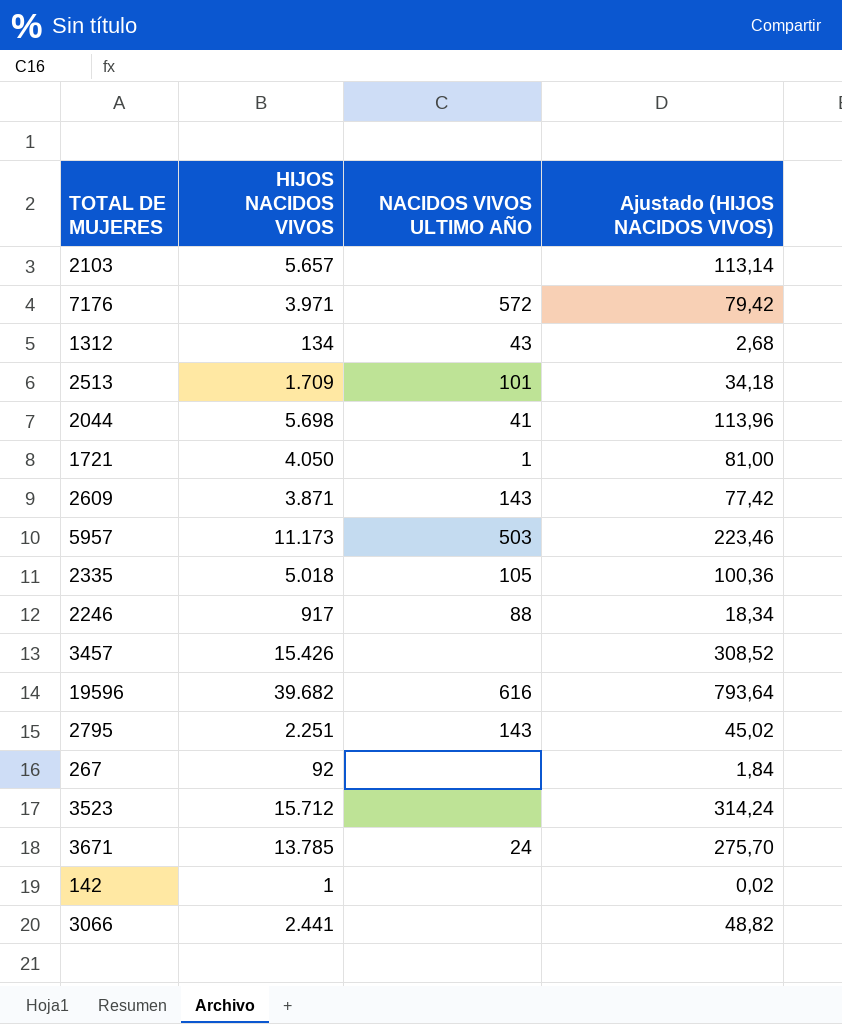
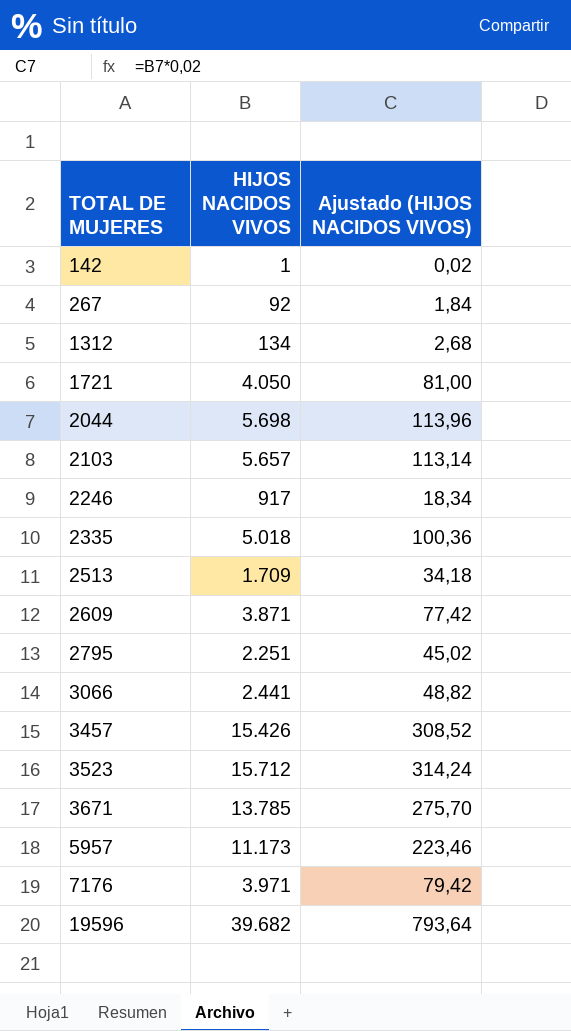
row order: none -> TOTAL DE MUJERES ascending
column NACIDOS VIVOS ULTIMO AÑO | position: 3 -> none

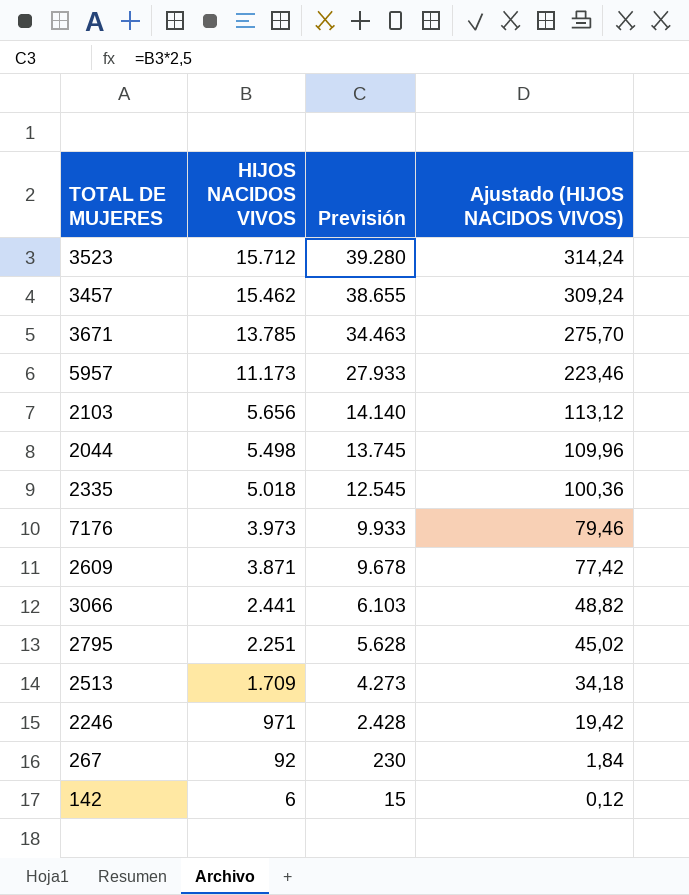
row order: TOTAL DE MUJERES ascending -> HIJOS NACIDOS VIVOS descending
column Previsión | formula: none -> [HIJOS NACIDOS VIVOS] * 2,5
row 1312: 134 | 2,68 -> none
row 1721: 4.050 | 81,00 -> none
row 19596: 39.682 | 793,64 -> none
3457 | HIJOS NACIDOS VIVOS: 15.426 -> 15.462
3457 | Ajustado (HIJOS NACIDOS VIVOS): 308,52 -> 309,24
2103 | HIJOS NACIDOS VIVOS: 5.657 -> 5.656
2103 | Ajustado (HIJOS NACIDOS VIVOS): 113,14 -> 113,12
2044 | HIJOS NACIDOS VIVOS: 5.698 -> 5.498
2044 | Ajustado (HIJOS NACIDOS VIVOS): 113,96 -> 109,96
7176 | HIJOS NACIDOS VIVOS: 3.971 -> 3.973
7176 | Ajustado (HIJOS NACIDOS VIVOS): 79,42 -> 79,46
2246 | HIJOS NACIDOS VIVOS: 917 -> 971
2246 | Ajustado (HIJOS NACIDOS VIVOS): 18,34 -> 19,42
142 | HIJOS NACIDOS VIVOS: 1 -> 6
142 | Ajustado (HIJOS NACIDOS VIVOS): 0,02 -> 0,12

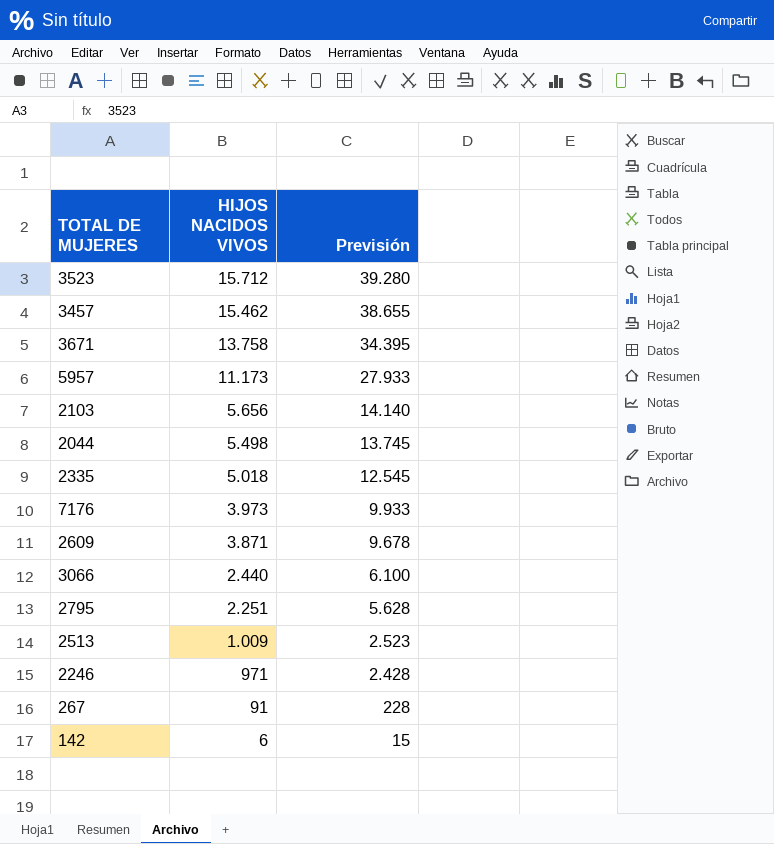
column Ajustado (HIJOS NACIDOS VIVOS) | formula: [HIJOS NACIDOS VIVOS] * 0,02 -> none
3671 | HIJOS NACIDOS VIVOS: 13.785 -> 13.758
3671 | Previsión: 34.463 -> 34.395
3066 | HIJOS NACIDOS VIVOS: 2.441 -> 2.440
3066 | Previsión: 6.103 -> 6.100
2513 | HIJOS NACIDOS VIVOS: 1.709 -> 1.009
2513 | Previsión: 4.273 -> 2.523
267 | HIJOS NACIDOS VIVOS: 92 -> 91
267 | Previsión: 230 -> 228

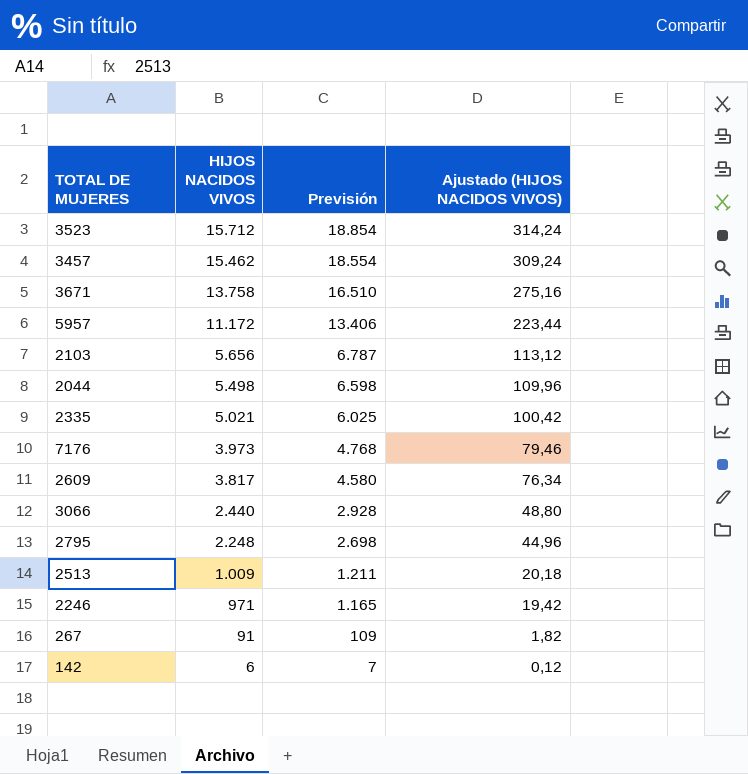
column Previsión | formula: [HIJOS NACIDOS VIVOS] * 2,5 -> [HIJOS NACIDOS VIVOS] * 1,2
column Ajustado (HIJOS NACIDOS VIVOS) | formula: none -> [HIJOS NACIDOS VIVOS] * 0,02
5957 | HIJOS NACIDOS VIVOS: 11.173 -> 11.172
2335 | HIJOS NACIDOS VIVOS: 5.018 -> 5.021
2609 | HIJOS NACIDOS VIVOS: 3.871 -> 3.817
2795 | HIJOS NACIDOS VIVOS: 2.251 -> 2.248

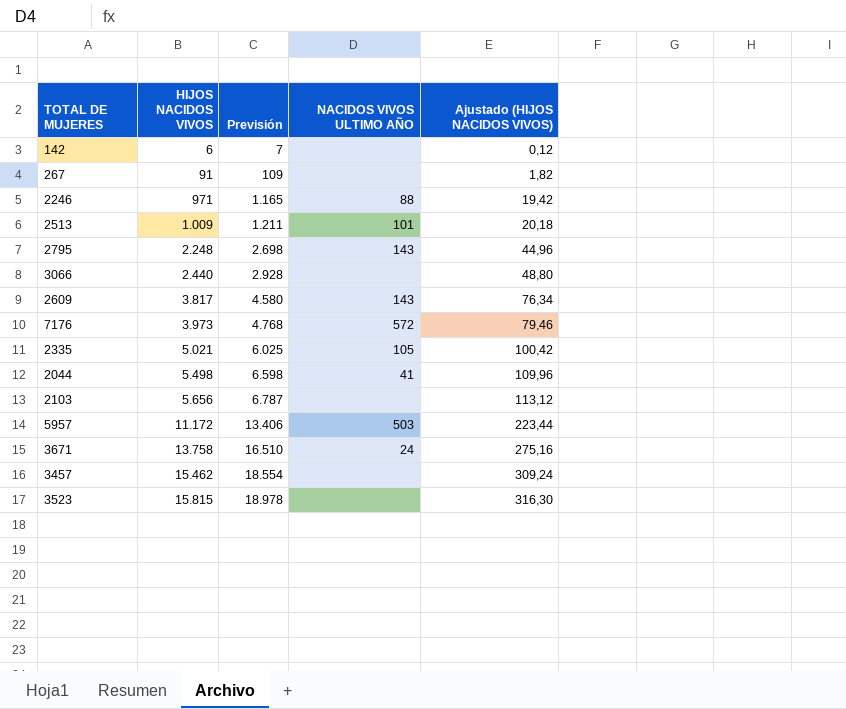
row order: HIJOS NACIDOS VIVOS descending -> HIJOS NACIDOS VIVOS ascending
column NACIDOS VIVOS ULTIMO AÑO | position: none -> 4
3523 | HIJOS NACIDOS VIVOS: 15.712 -> 15.815
3523 | Previsión: 18.854 -> 18.978
3523 | Ajustado (HIJOS NACIDOS VIVOS): 314,24 -> 316,30

